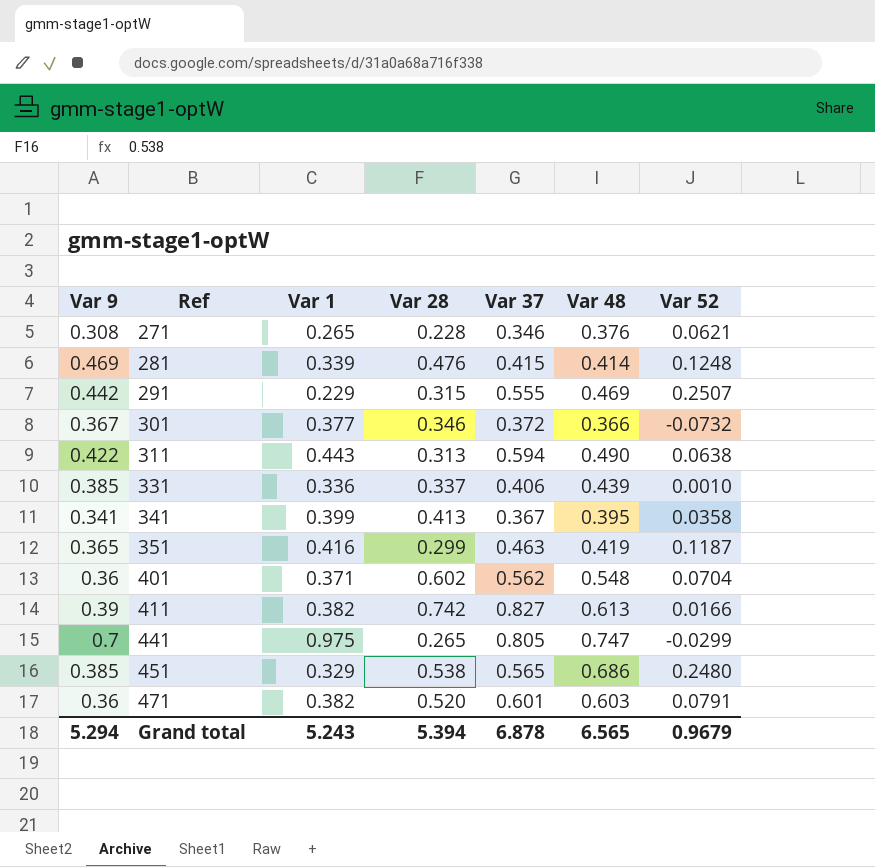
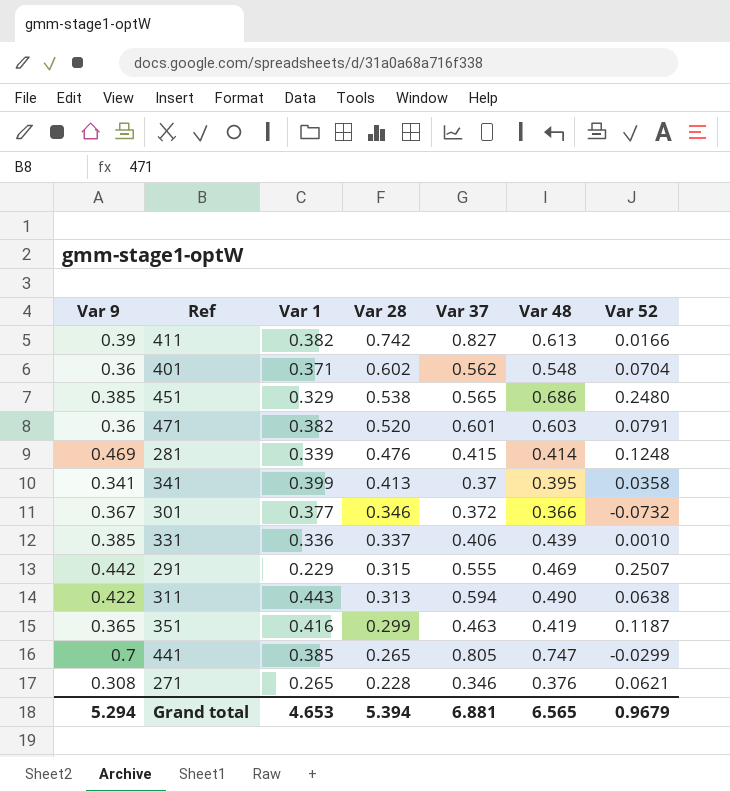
row order: Ref ascending -> Var 28 descending
341 | Var 37: 0.367 -> 0.37
441 | Var 1: 0.975 -> 0.385
Grand total | Var 1: 5.243 -> 4.653
Grand total | Var 37: 6.878 -> 6.881

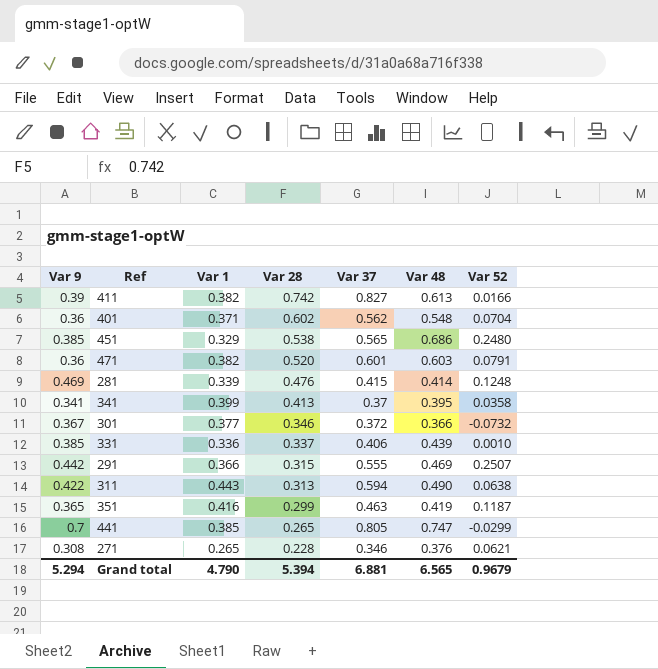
291 | Var 1: 0.229 -> 0.366
Grand total | Var 1: 4.653 -> 4.790

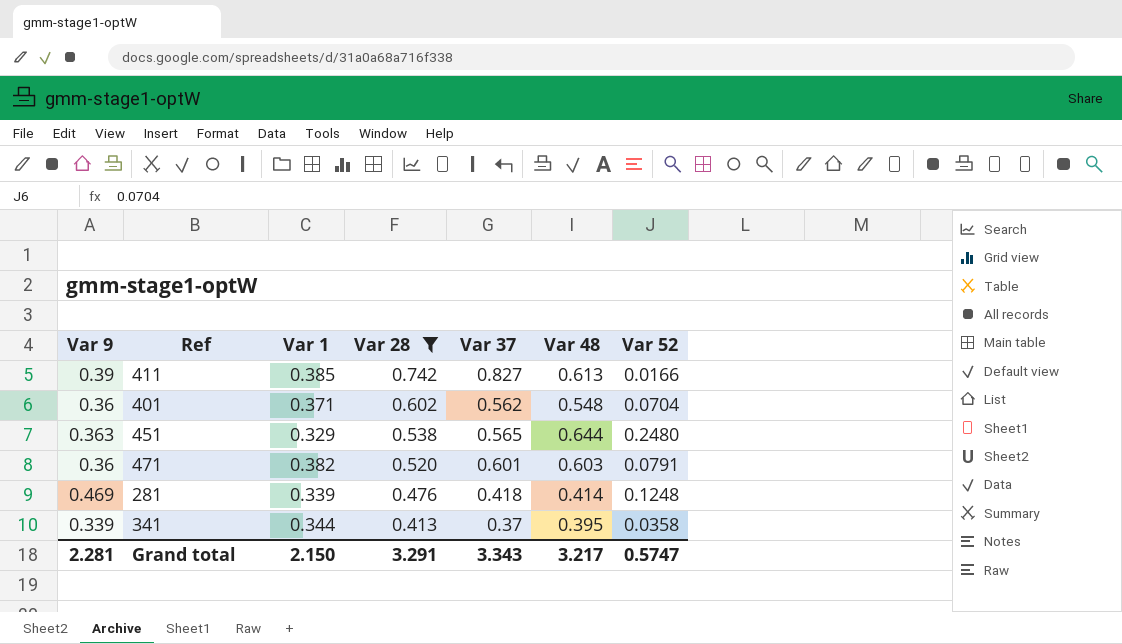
filter: none -> Var 28 >= 0.413
411 | Var 1: 0.382 -> 0.385
451 | Var 9: 0.385 -> 0.363
451 | Var 48: 0.686 -> 0.644
281 | Var 37: 0.415 -> 0.418
341 | Var 9: 0.341 -> 0.339
341 | Var 1: 0.399 -> 0.344
Grand total | Var 9: 5.294 -> 2.281
Grand total | Var 1: 4.790 -> 2.150
Grand total | Var 28: 5.394 -> 3.291
Grand total | Var 37: 6.881 -> 3.343
Grand total | Var 48: 6.565 -> 3.217
Grand total | Var 52: 0.9679 -> 0.5747

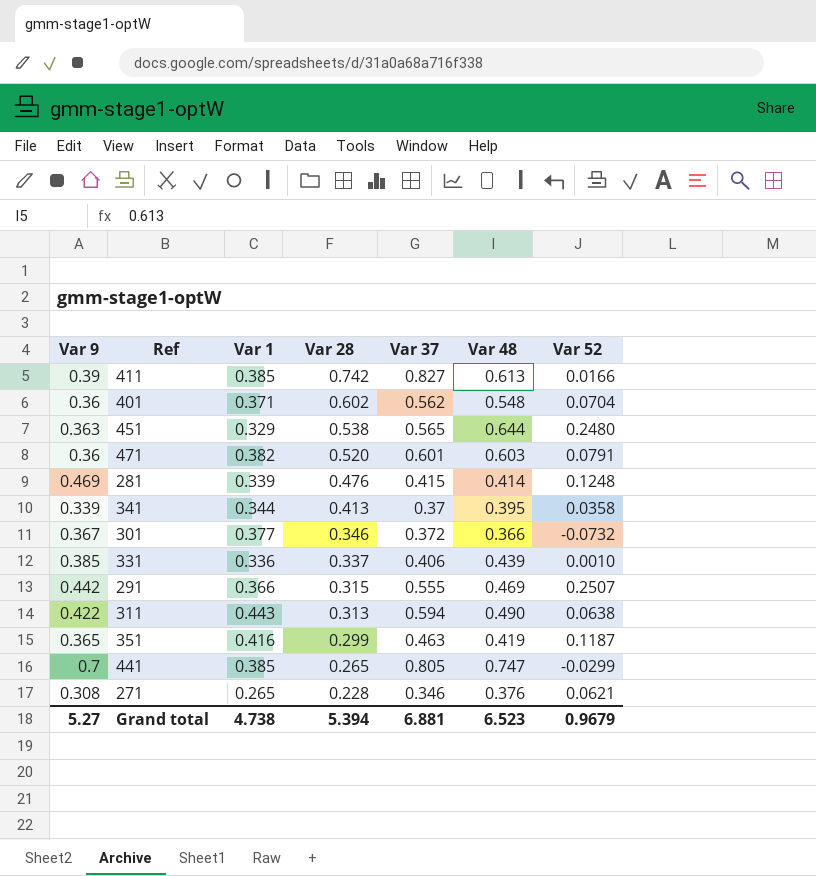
filter: Var 28 >= 0.413 -> none
281 | Var 37: 0.418 -> 0.415
Grand total | Var 9: 2.281 -> 5.27
Grand total | Var 1: 2.150 -> 4.738
Grand total | Var 28: 3.291 -> 5.394
Grand total | Var 37: 3.343 -> 6.881
Grand total | Var 48: 3.217 -> 6.523
Grand total | Var 52: 0.5747 -> 0.9679

